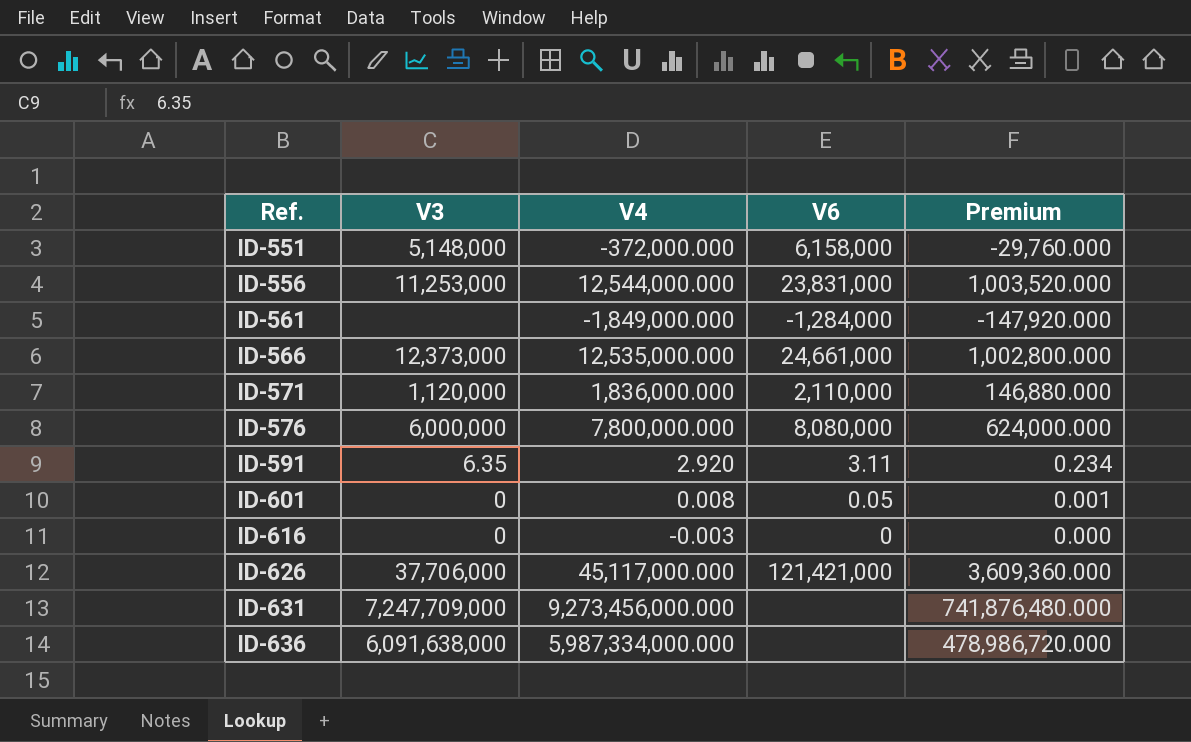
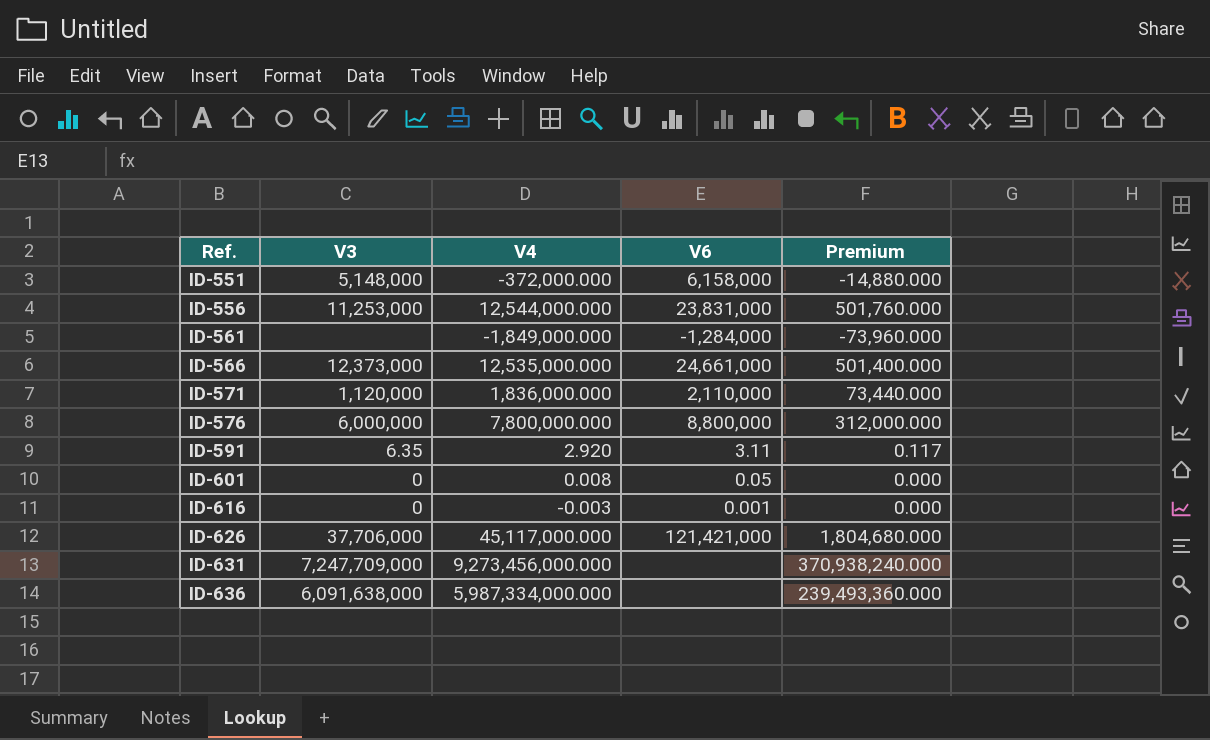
column Premium | formula: [V4] * 0.08 -> [V4] * 0.04
ID-576 | V6: 8,080,000 -> 8,800,000
ID-616 | V6: 0 -> 0.001

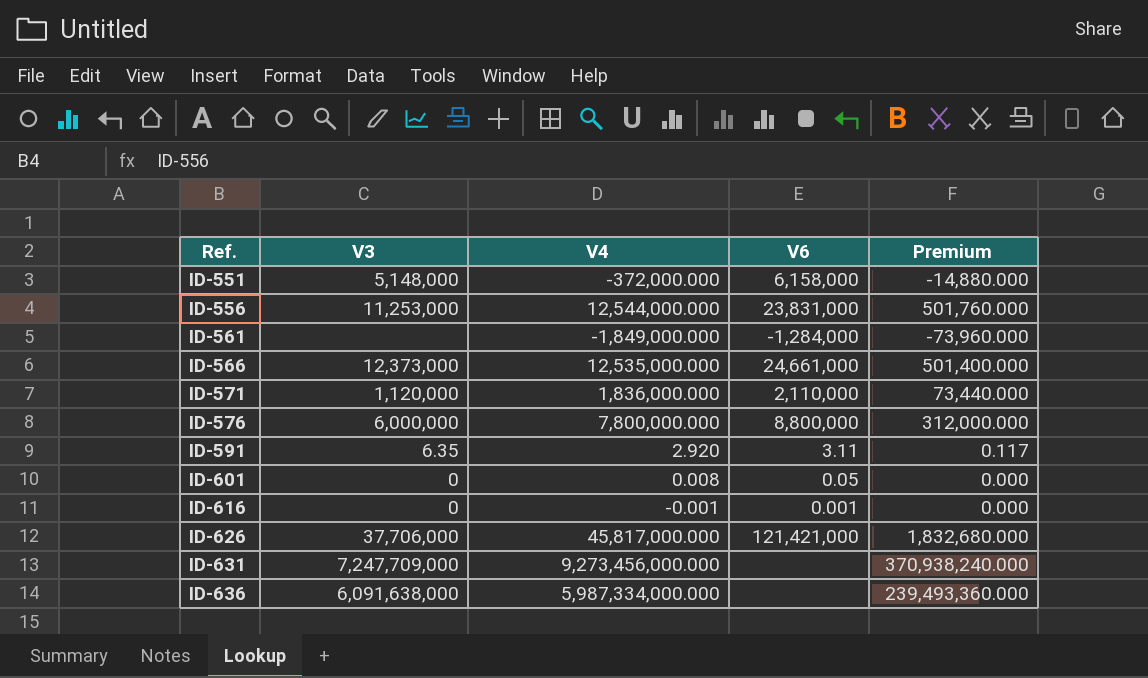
ID-616 | V4: -0.003 -> -0.001
ID-626 | V4: 45,117,000.000 -> 45,817,000.000
ID-626 | Premium: 1,804,680.000 -> 1,832,680.000

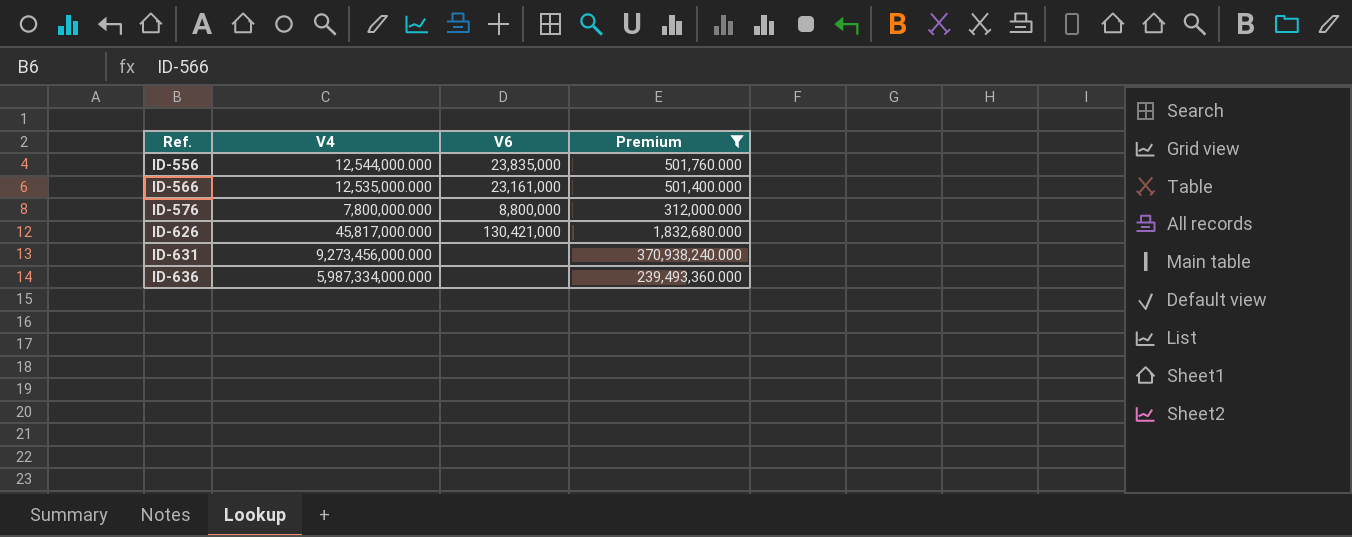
filter: none -> Premium >= 312,000.000
column V3 | position: 2 -> none
ID-556 | V6: 23,831,000 -> 23,835,000
ID-566 | V6: 24,661,000 -> 23,161,000
ID-626 | V6: 121,421,000 -> 130,421,000

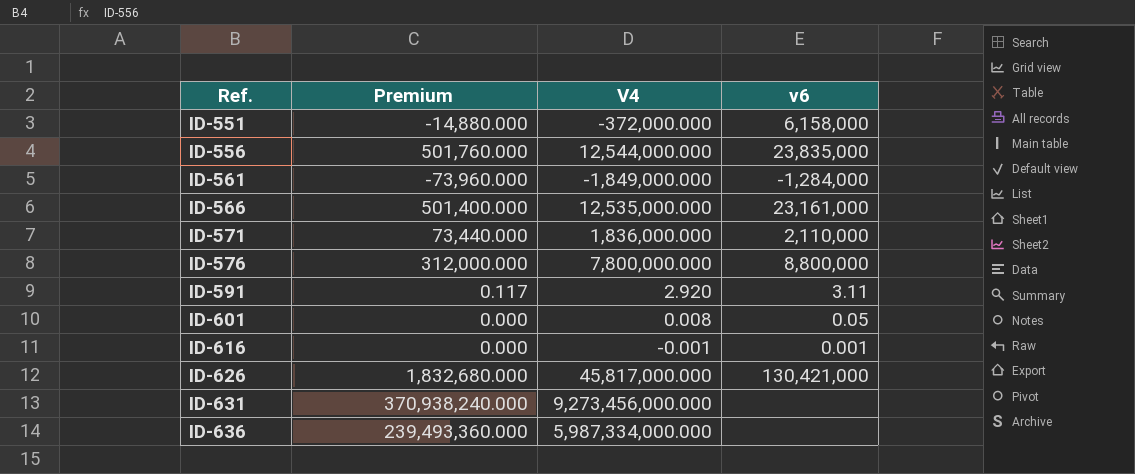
filter: Premium >= 312,000.000 -> none
column Premium | position: 4 -> 2
column name: V6 -> v6

